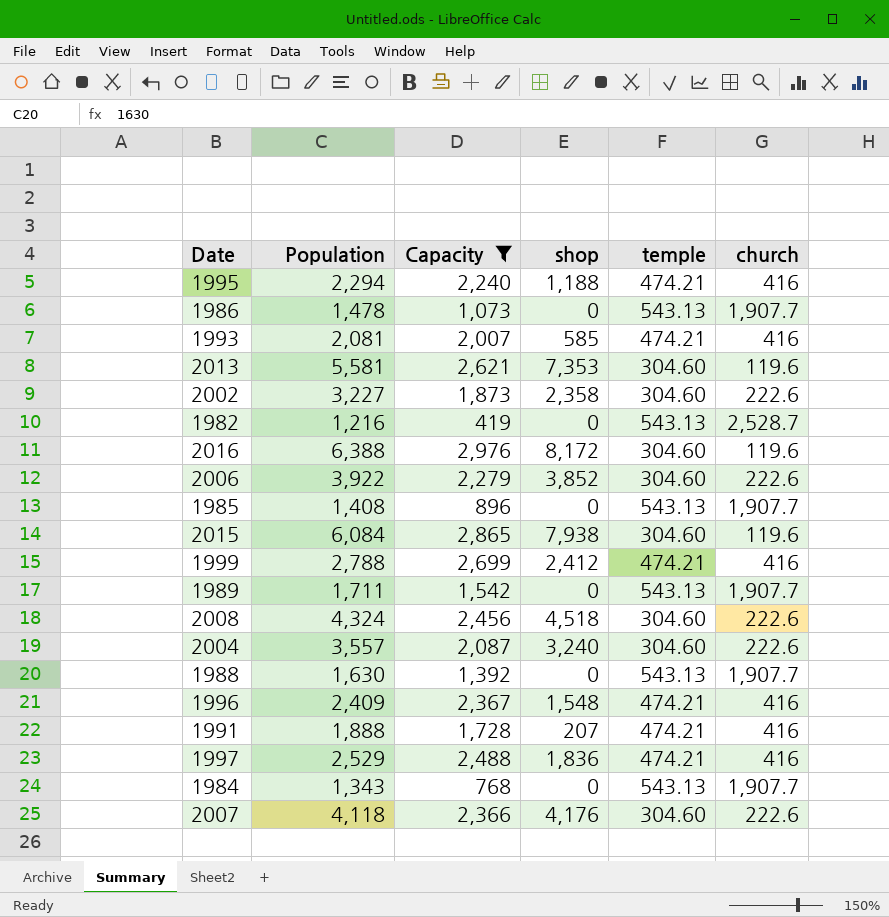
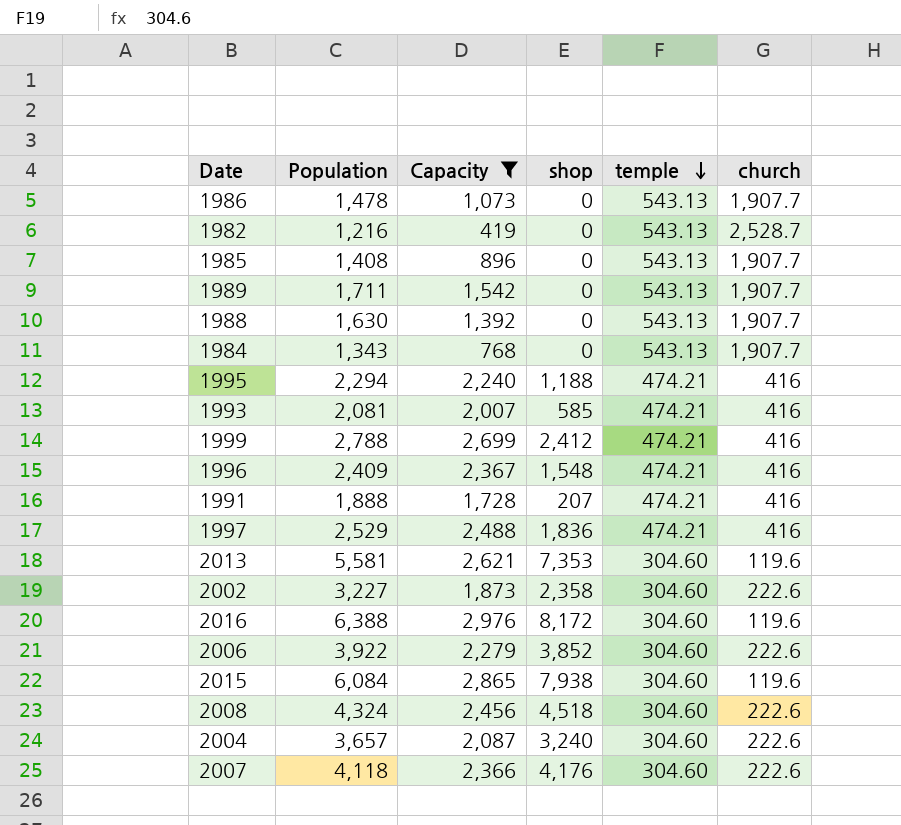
row order: none -> temple descending
2004 | Population: 3,557 -> 3,657

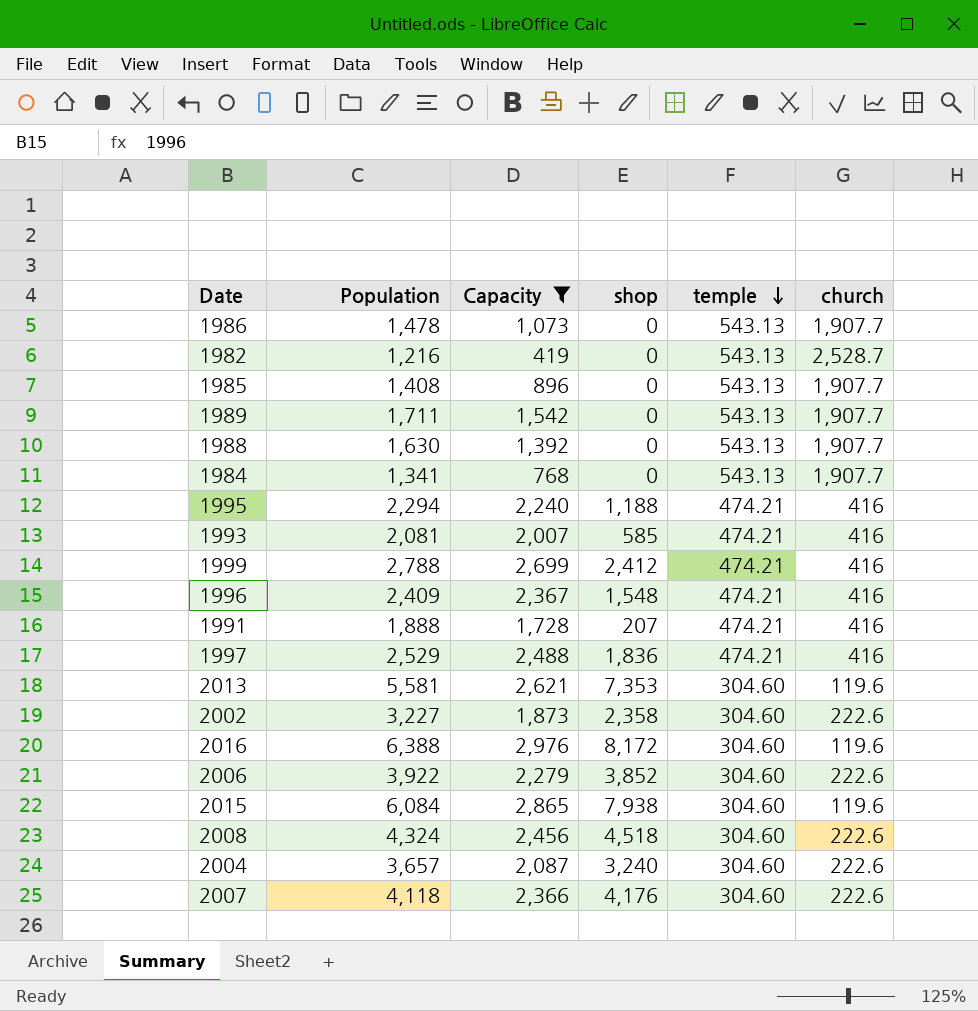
1984 | Population: 1,343 -> 1,341

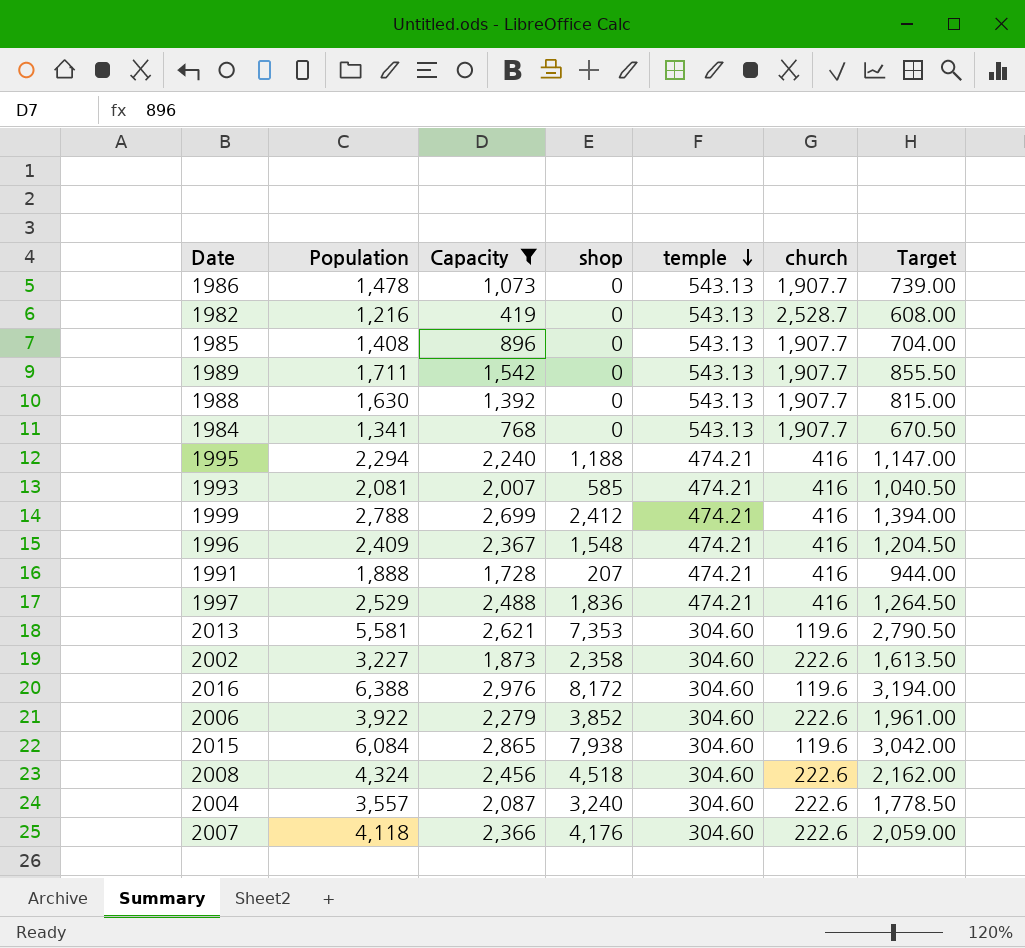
column Target | formula: none -> [Population] * 0.5
2004 | Population: 3,657 -> 3,557

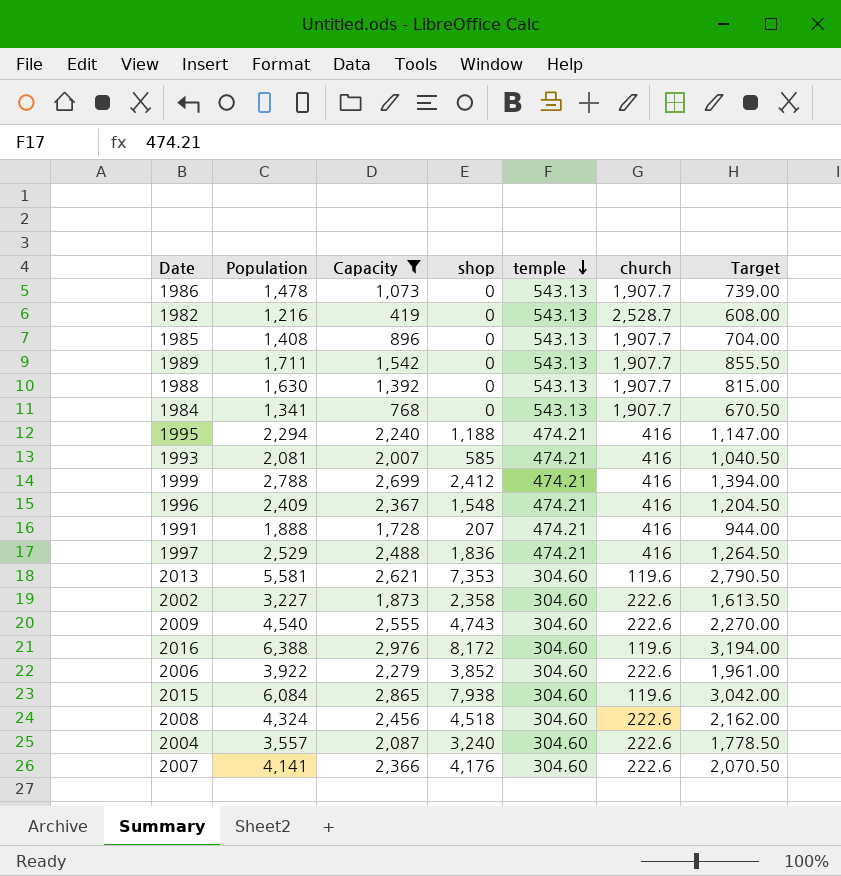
row 2009: none -> 4,540 | 2,555 | 4,743 | 304.60 | 222.6 | 2,270.00
2007 | Population: 4,118 -> 4,141
2007 | Target: 2,059.00 -> 2,070.50

